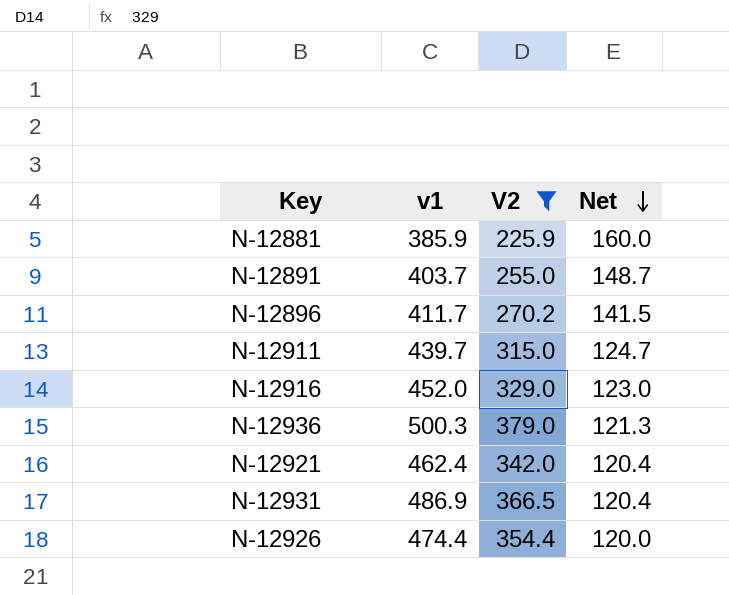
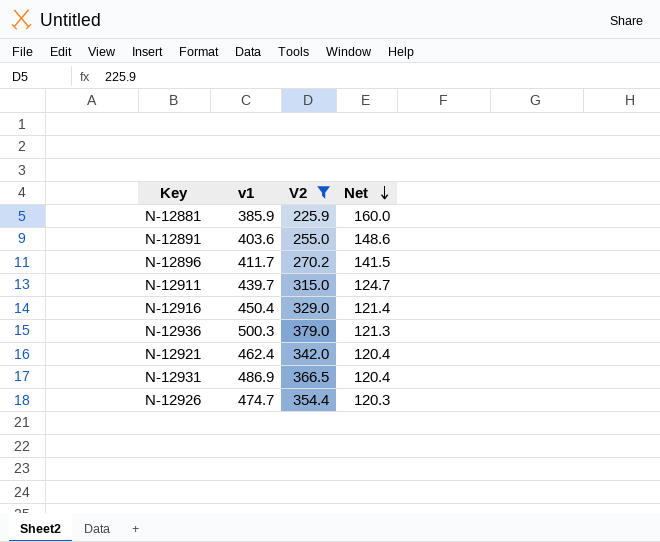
N-12891 | v1: 403.7 -> 403.6
N-12891 | Net: 148.7 -> 148.6
N-12916 | v1: 452.0 -> 450.4
N-12916 | Net: 123.0 -> 121.4
N-12926 | v1: 474.4 -> 474.7
N-12926 | Net: 120.0 -> 120.3

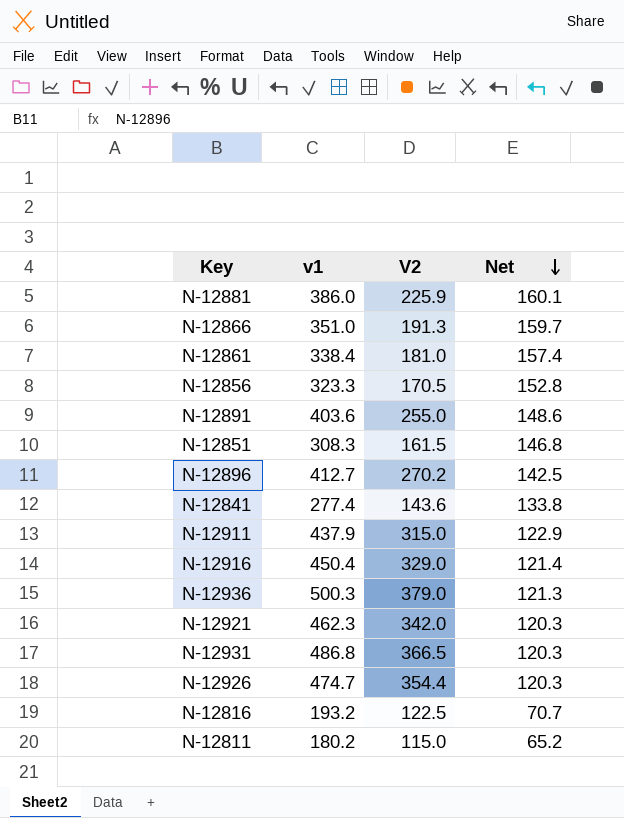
filter: V2 >= 225.9 -> none
N-12881 | v1: 385.9 -> 386.0
N-12881 | Net: 160.0 -> 160.1
N-12896 | v1: 411.7 -> 412.7
N-12896 | Net: 141.5 -> 142.5
N-12911 | v1: 439.7 -> 437.9
N-12911 | Net: 124.7 -> 122.9
N-12921 | v1: 462.4 -> 462.3
N-12921 | Net: 120.4 -> 120.3
N-12931 | v1: 486.9 -> 486.8
N-12931 | Net: 120.4 -> 120.3

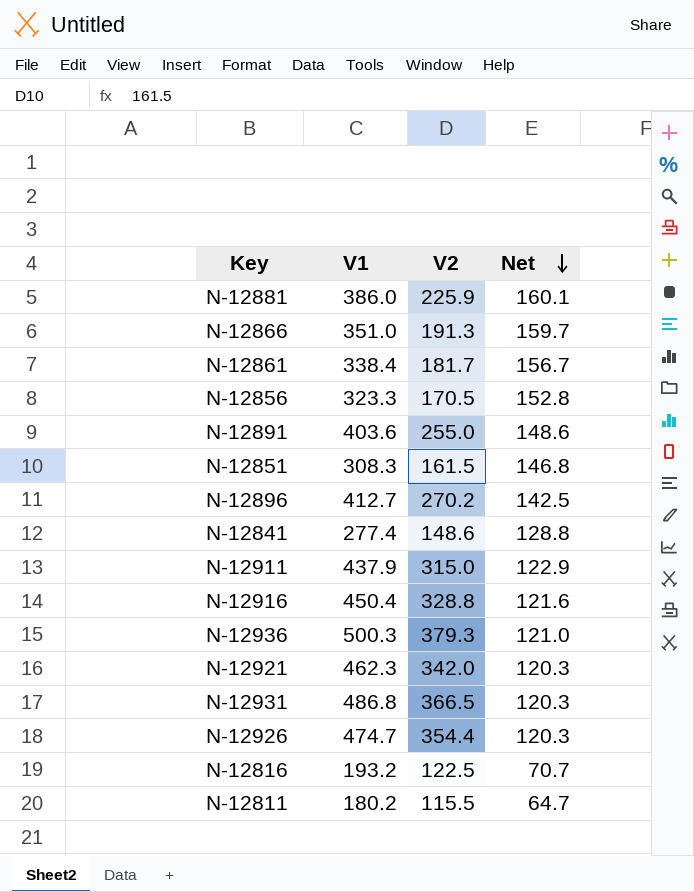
column name: v1 -> V1
N-12861 | V2: 181.0 -> 181.7
N-12861 | Net: 157.4 -> 156.7
N-12841 | V2: 143.6 -> 148.6
N-12841 | Net: 133.8 -> 128.8
N-12916 | V2: 329.0 -> 328.8
N-12916 | Net: 121.4 -> 121.6
N-12936 | V2: 379.0 -> 379.3
N-12936 | Net: 121.3 -> 121.0
N-12811 | V2: 115.0 -> 115.5
N-12811 | Net: 65.2 -> 64.7

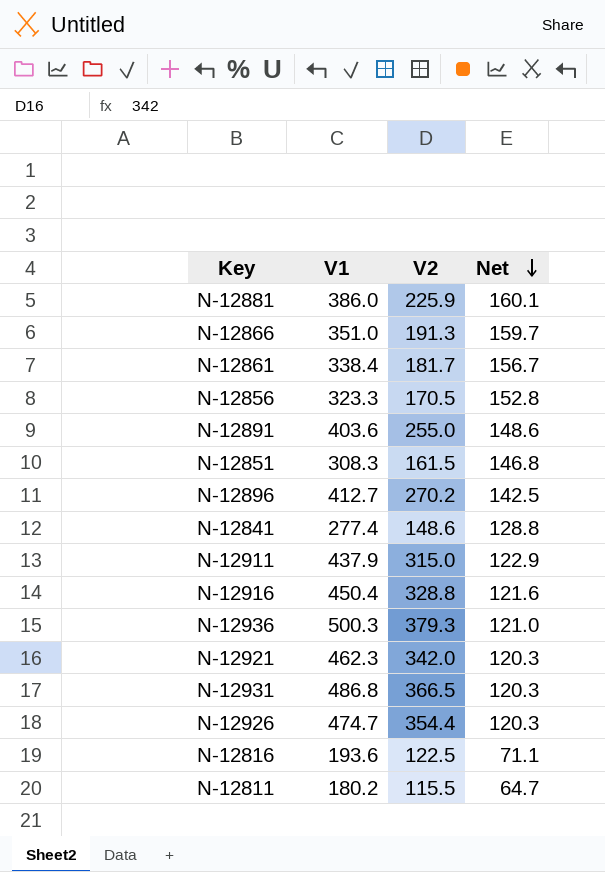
N-12816 | V1: 193.2 -> 193.6
N-12816 | Net: 70.7 -> 71.1

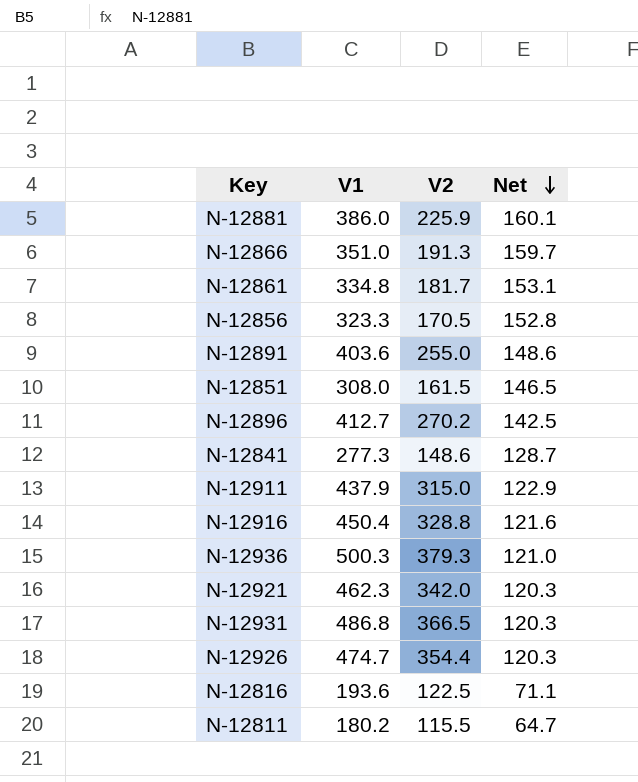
N-12861 | V1: 338.4 -> 334.8
N-12861 | Net: 156.7 -> 153.1
N-12851 | V1: 308.3 -> 308.0
N-12851 | Net: 146.8 -> 146.5
N-12841 | V1: 277.4 -> 277.3
N-12841 | Net: 128.8 -> 128.7

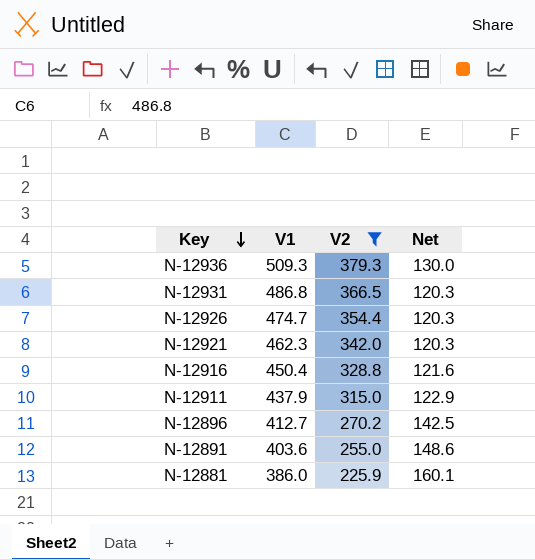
filter: none -> V2 >= 225.9
row order: Net descending -> Key descending
N-12936 | V1: 500.3 -> 509.3
N-12936 | Net: 121.0 -> 130.0

